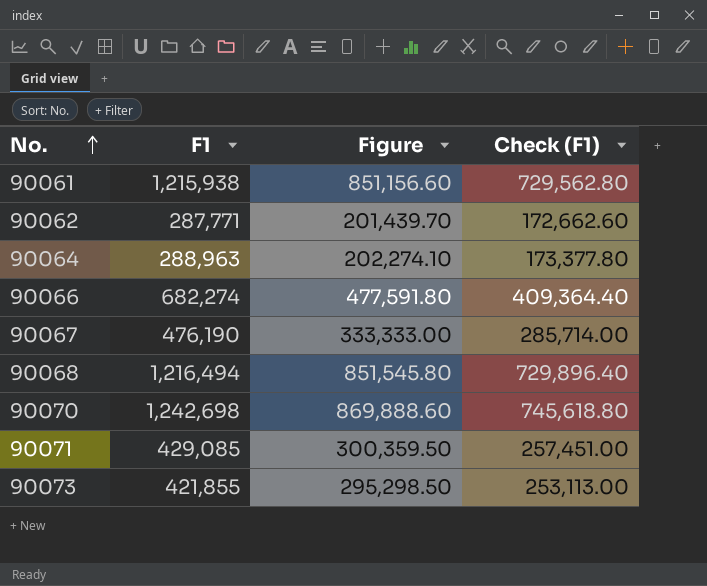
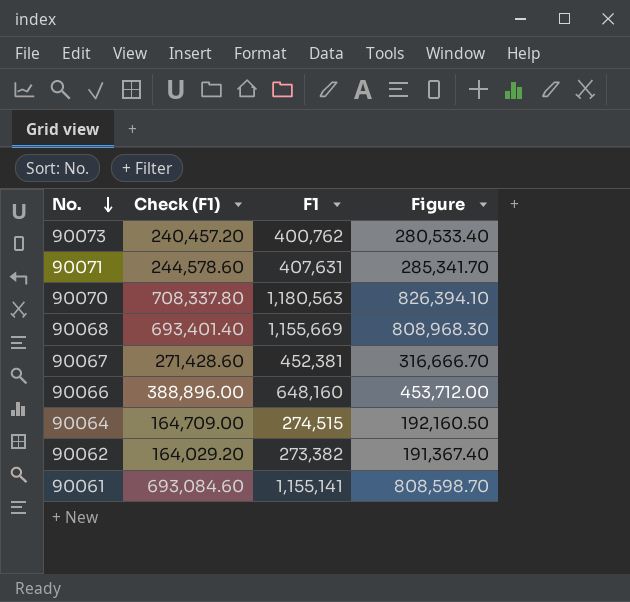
row order: No. ascending -> No. descending
column Check (F1) | position: 4 -> 2
90073 | Check (F1): 253,113.00 -> 240,457.20
90073 | F1: 421,855 -> 400,762
90073 | Figure: 295,298.50 -> 280,533.40
90071 | Check (F1): 257,451.00 -> 244,578.60
90071 | F1: 429,085 -> 407,631
90071 | Figure: 300,359.50 -> 285,341.70
90070 | Check (F1): 745,618.80 -> 708,337.80
90070 | F1: 1,242,698 -> 1,180,563
90070 | Figure: 869,888.60 -> 826,394.10
90068 | Check (F1): 729,896.40 -> 693,401.40
90068 | F1: 1,216,494 -> 1,155,669
90068 | Figure: 851,545.80 -> 808,968.30
90067 | Check (F1): 285,714.00 -> 271,428.60
90067 | F1: 476,190 -> 452,381
90067 | Figure: 333,333.00 -> 316,666.70
90066 | Check (F1): 409,364.40 -> 388,896.00
90066 | F1: 682,274 -> 648,160
90066 | Figure: 477,591.80 -> 453,712.00
90064 | Check (F1): 173,377.80 -> 164,709.00
90064 | F1: 288,963 -> 274,515
90064 | Figure: 202,274.10 -> 192,160.50
90062 | Check (F1): 172,662.60 -> 164,029.20
90062 | F1: 287,771 -> 273,382
90062 | Figure: 201,439.70 -> 191,367.40
90061 | Check (F1): 729,562.80 -> 693,084.60
90061 | F1: 1,215,938 -> 1,155,141
90061 | Figure: 851,156.60 -> 808,598.70

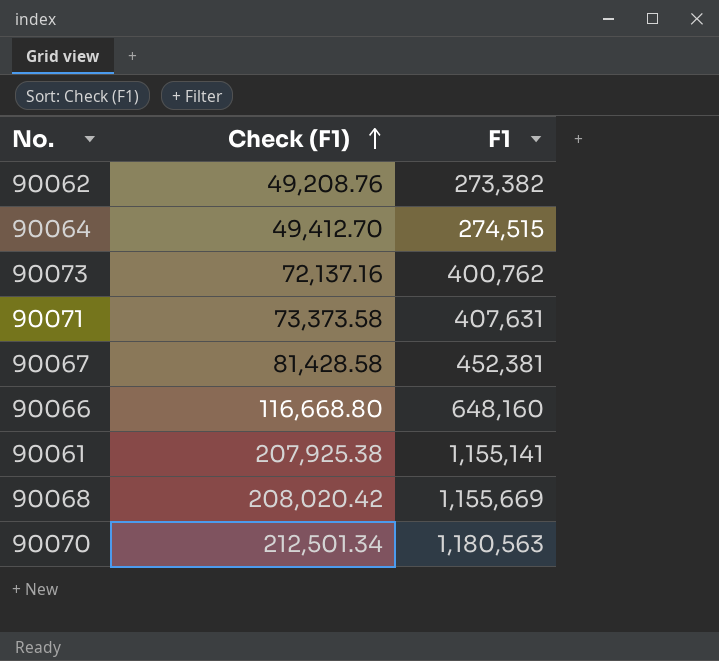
row order: No. descending -> Check (F1) ascending
column Figure | formula: [F1] * 0.7 -> none
column Check (F1) | formula: [F1] * 0.6 -> [F1] * 0.18

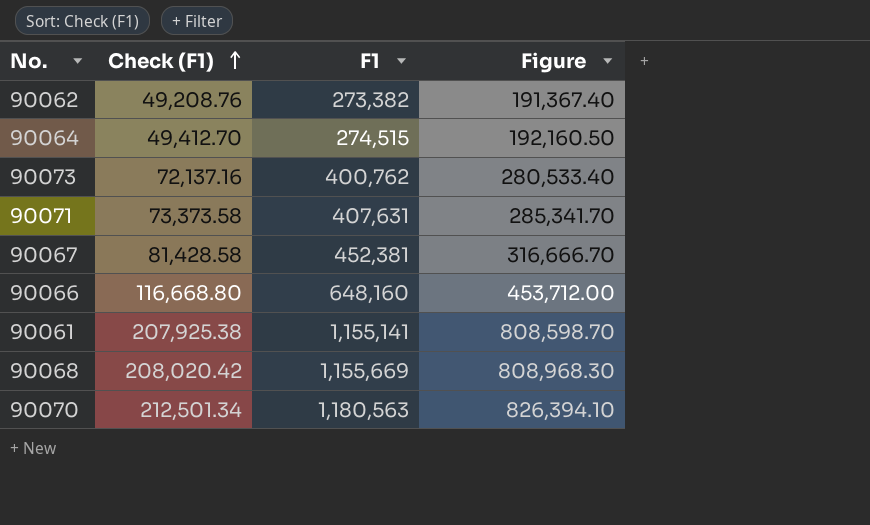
column Figure | formula: none -> [F1] * 0.7

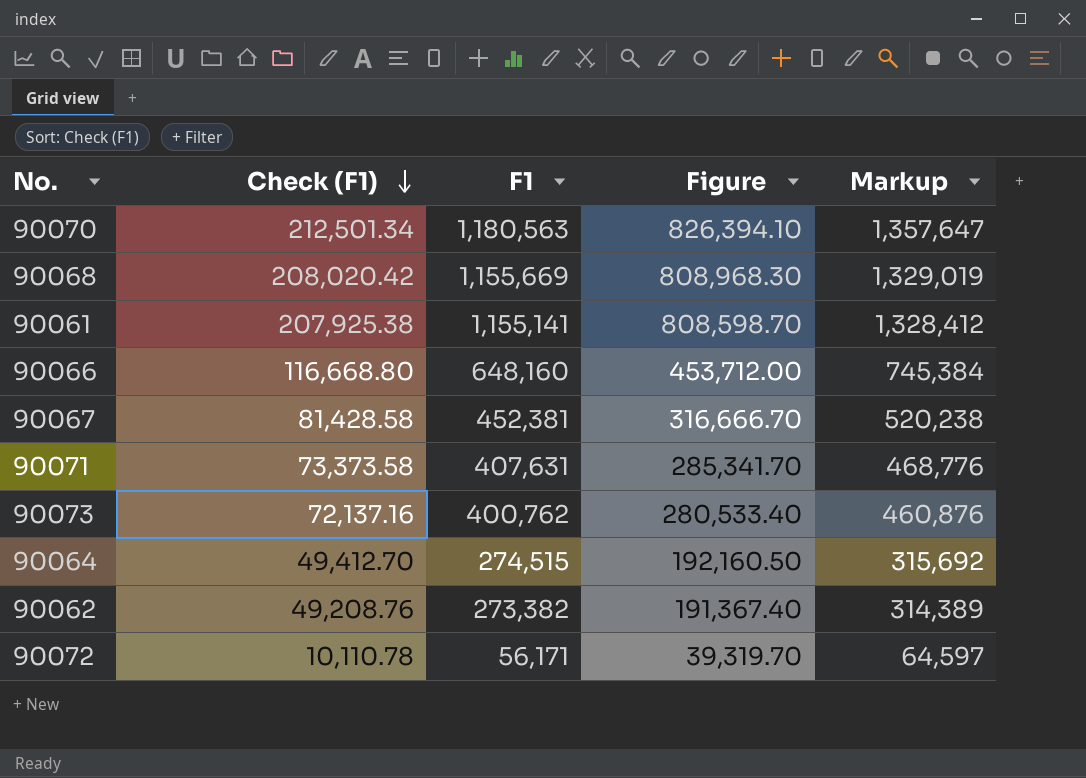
row order: Check (F1) ascending -> Check (F1) descending
column Markup | formula: none -> [F1] * 1.15
row 90072: none -> 10,110.78 | 56,171 | 39,319.70 | 64,597

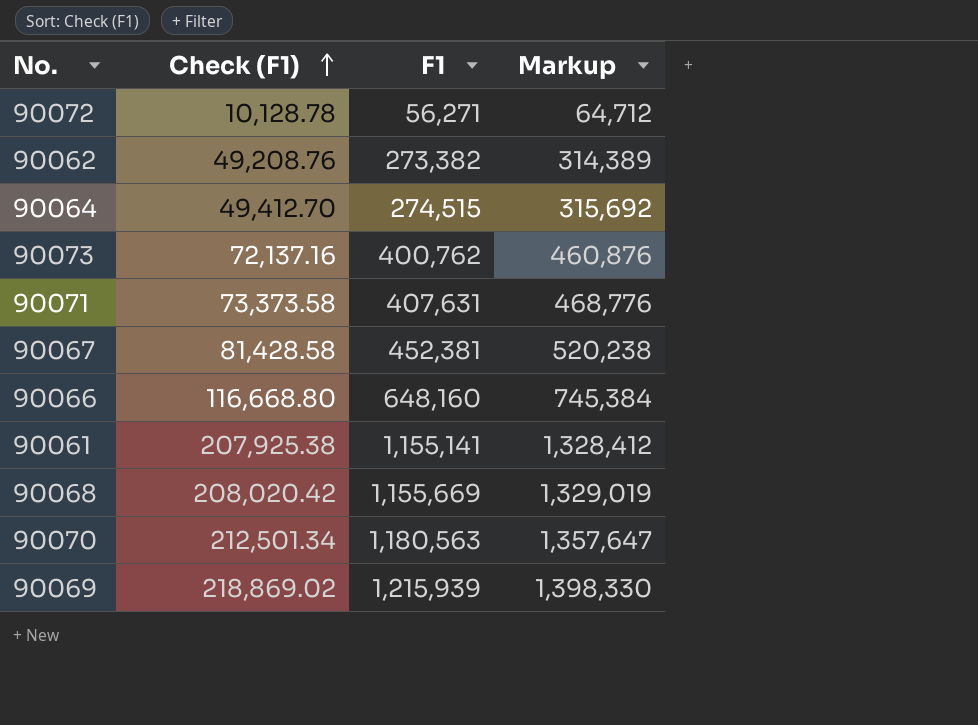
row order: Check (F1) descending -> Check (F1) ascending
column Figure | formula: [F1] * 0.7 -> none
90072 | Check (F1): 10,110.78 -> 10,128.78
90072 | F1: 56,171 -> 56,271
90072 | Markup: 64,597 -> 64,712
row 90069: none -> 218,869.02 | 1,215,939 | 1,398,330

